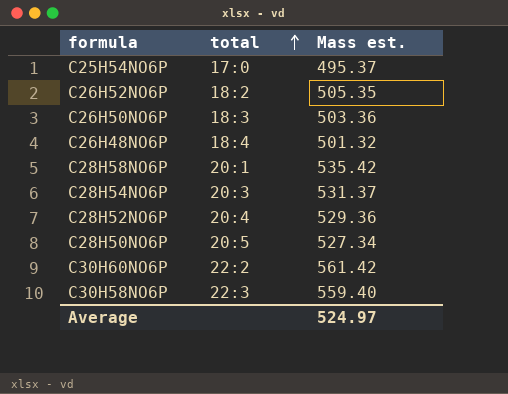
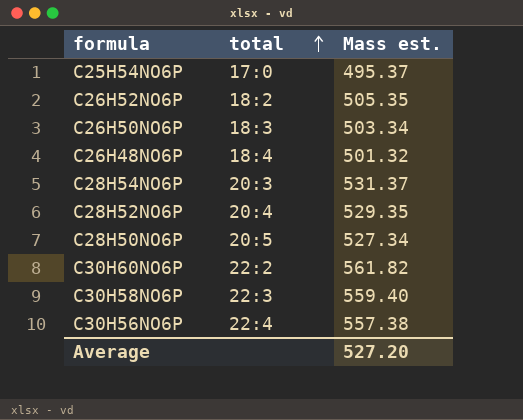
row C28H58NO6P: 20:1 | 535.42 -> none
C26H50NO6P | Mass est.: 503.36 -> 503.34
C28H52NO6P | Mass est.: 529.36 -> 529.35
C30H60NO6P | Mass est.: 561.42 -> 561.82
row C30H56NO6P: none -> 22:4 | 557.38
Average | Mass est.: 524.97 -> 527.20

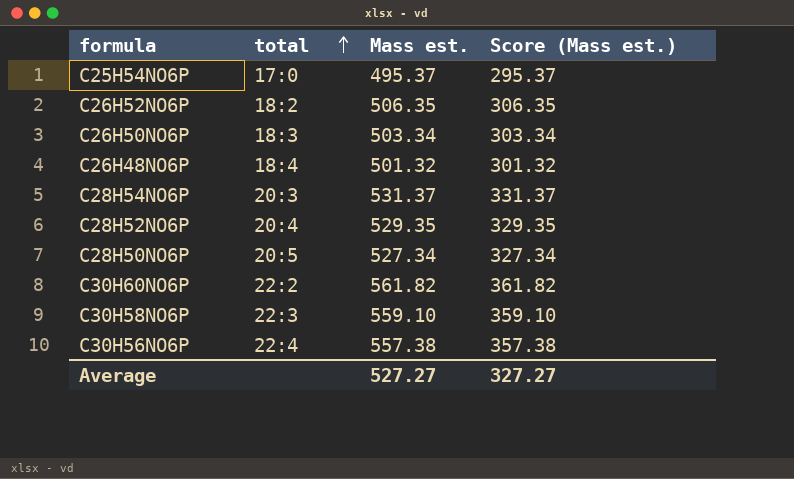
column Score (Mass est.) | formula: none -> [Mass est.] - 200
C26H52NO6P | Mass est.: 505.35 -> 506.35
C30H58NO6P | Mass est.: 559.40 -> 559.10
Average | Mass est.: 527.20 -> 527.27

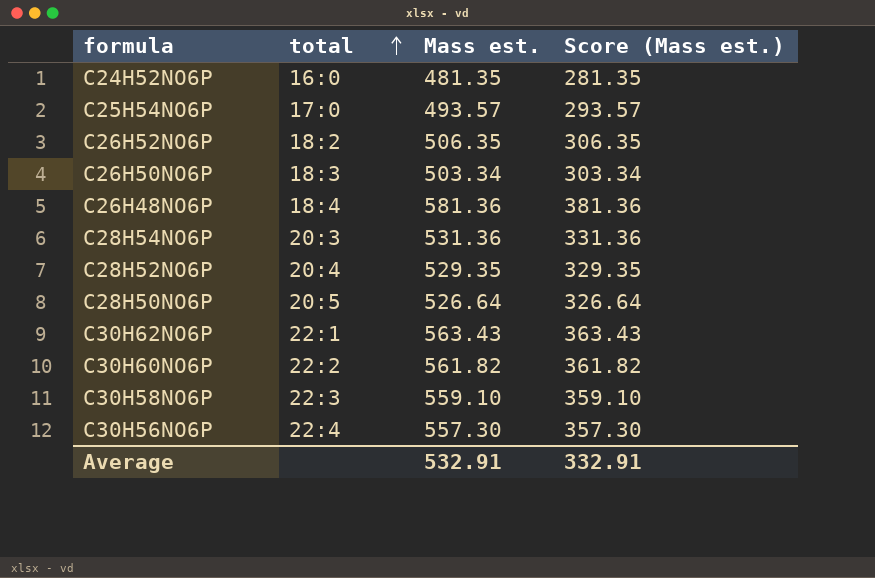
row C24H52NO6P: none -> 16:0 | 481.35 | 281.35
C25H54NO6P | Mass est.: 495.37 -> 493.57
C25H54NO6P | Score (Mass est.): 295.37 -> 293.57
C26H48NO6P | Mass est.: 501.32 -> 581.36
C26H48NO6P | Score (Mass est.): 301.32 -> 381.36
C28H54NO6P | Mass est.: 531.37 -> 531.36
C28H54NO6P | Score (Mass est.): 331.37 -> 331.36
C28H50NO6P | Mass est.: 527.34 -> 526.64
C28H50NO6P | Score (Mass est.): 327.34 -> 326.64
row C30H62NO6P: none -> 22:1 | 563.43 | 363.43
C30H56NO6P | Mass est.: 557.38 -> 557.30
C30H56NO6P | Score (Mass est.): 357.38 -> 357.30
Average | Mass est.: 527.27 -> 532.91
Average | Score (Mass est.): 327.27 -> 332.91

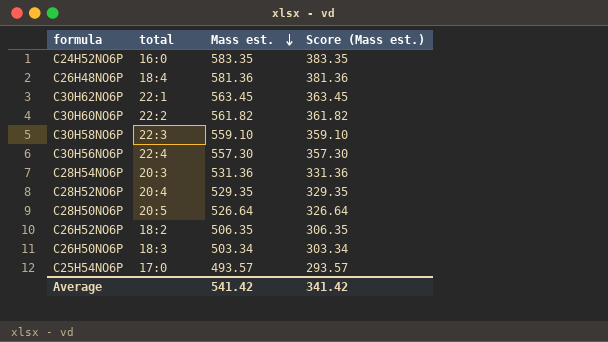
row order: total ascending -> Mass est. descending
C24H52NO6P | Mass est.: 481.35 -> 583.35
C24H52NO6P | Score (Mass est.): 281.35 -> 383.35
C30H62NO6P | Mass est.: 563.43 -> 563.45
C30H62NO6P | Score (Mass est.): 363.43 -> 363.45
Average | Mass est.: 532.91 -> 541.42
Average | Score (Mass est.): 332.91 -> 341.42

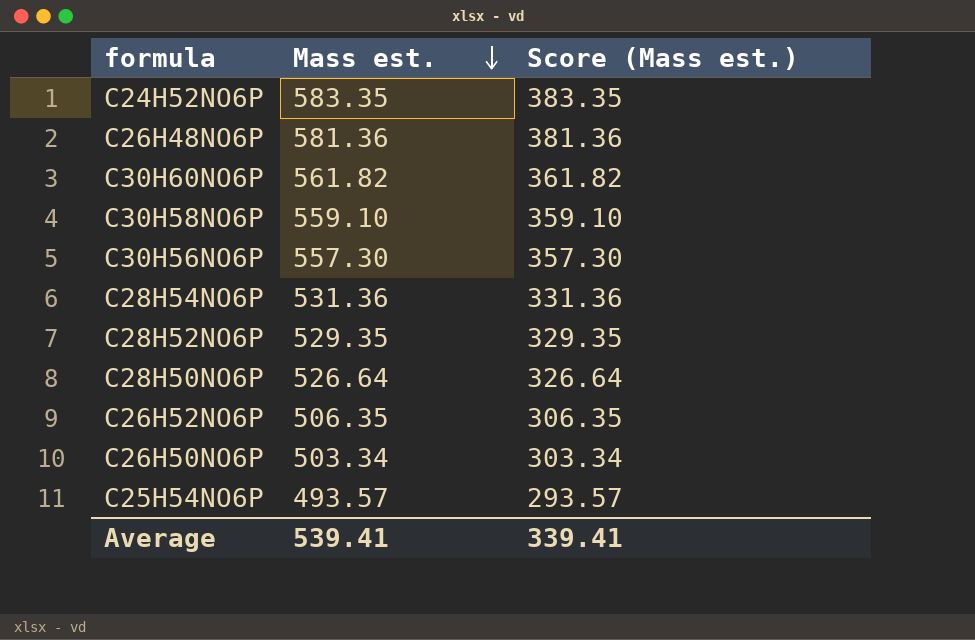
column total | position: 2 -> none
row C30H62NO6P: 22:1 | 563.45 | 363.45 -> none
Average | Mass est.: 541.42 -> 539.41
Average | Score (Mass est.): 341.42 -> 339.41

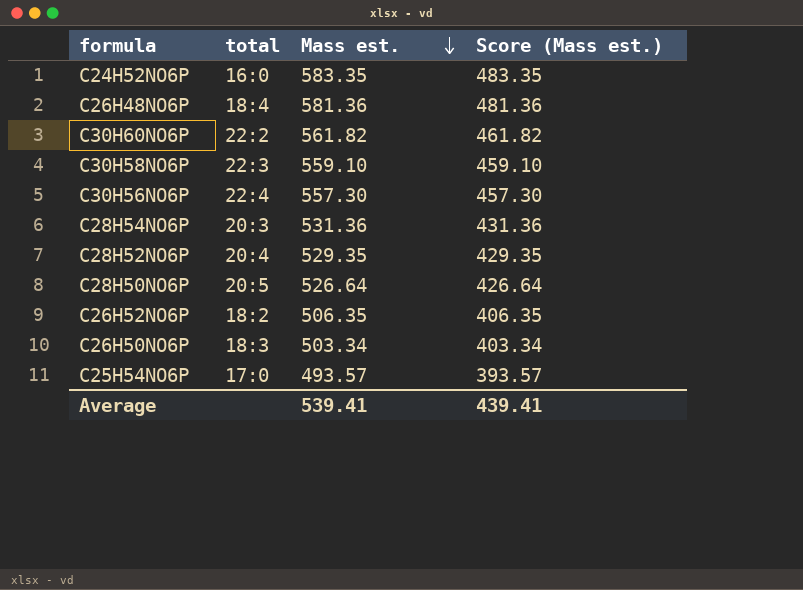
column total | position: none -> 2
column Score (Mass est.) | formula: [Mass est.] - 200 -> [Mass est.] - 100
Average | Score (Mass est.): 339.41 -> 439.41

